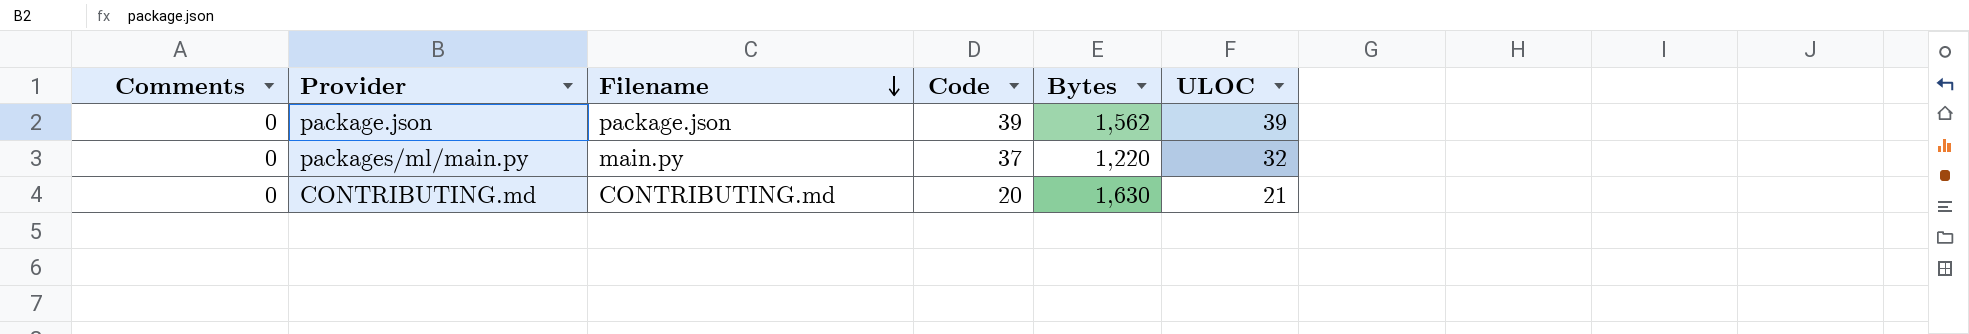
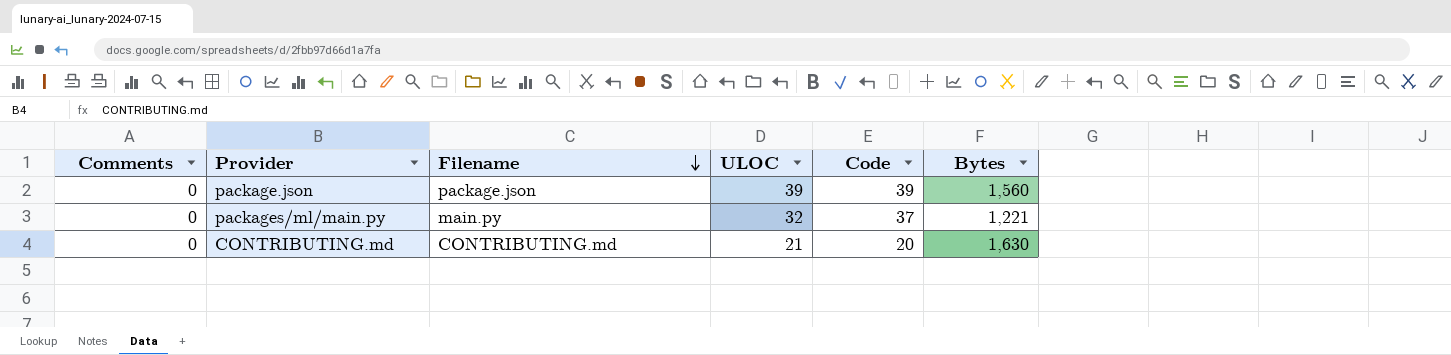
column ULOC | position: 6 -> 4
package.json | Bytes: 1,562 -> 1,560
packages/ml/main.py | Bytes: 1,220 -> 1,221

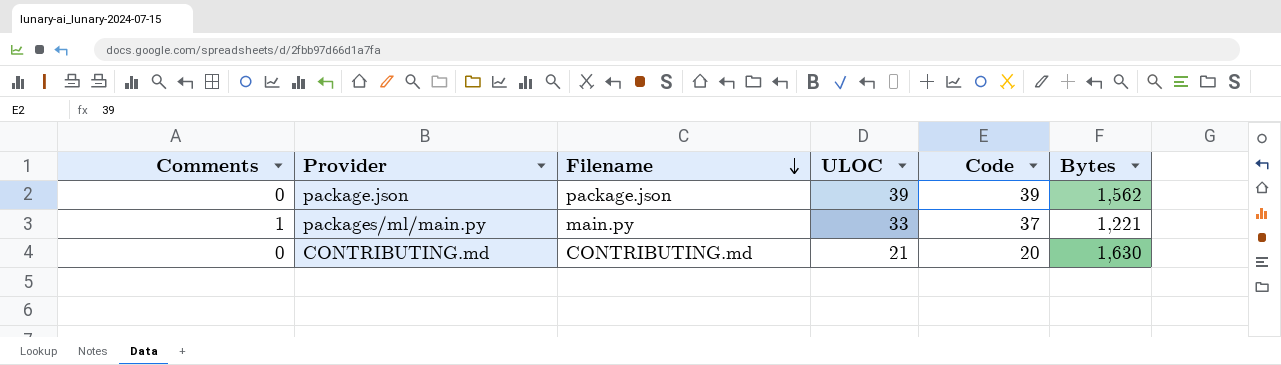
package.json | Bytes: 1,560 -> 1,562
packages/ml/main.py | Comments: 0 -> 1
packages/ml/main.py | ULOC: 32 -> 33

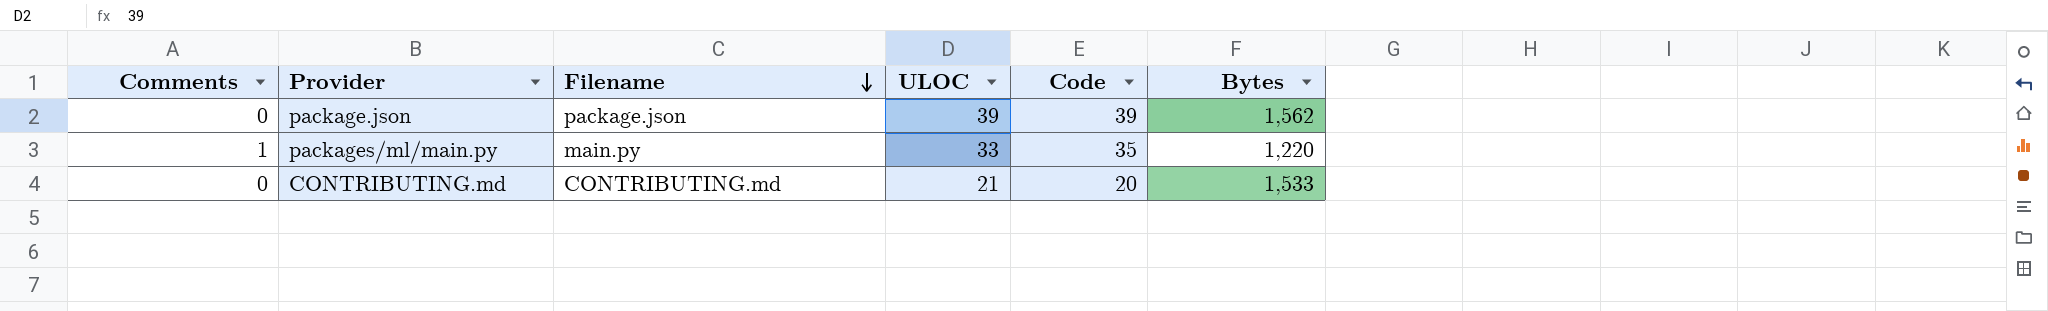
packages/ml/main.py | Code: 37 -> 35
packages/ml/main.py | Bytes: 1,221 -> 1,220
CONTRIBUTING.md | Bytes: 1,630 -> 1,533

